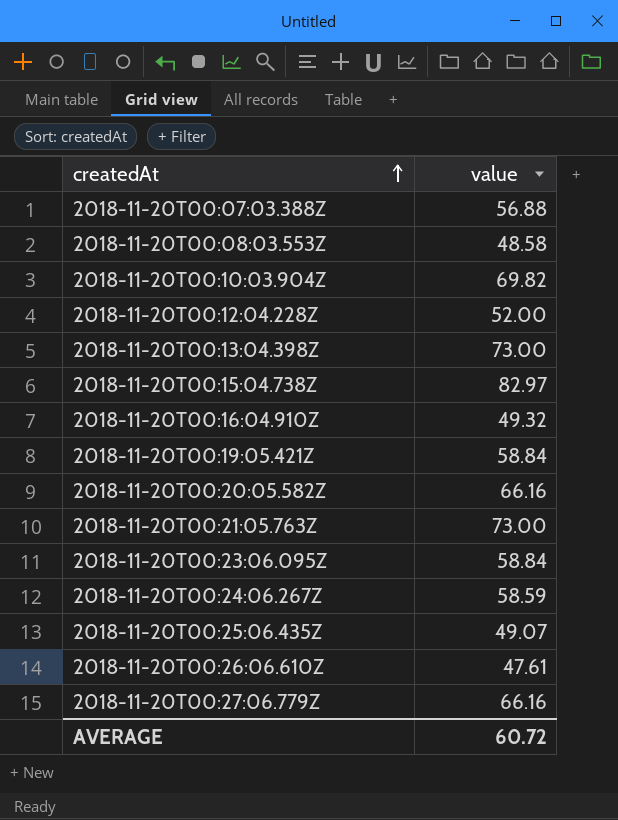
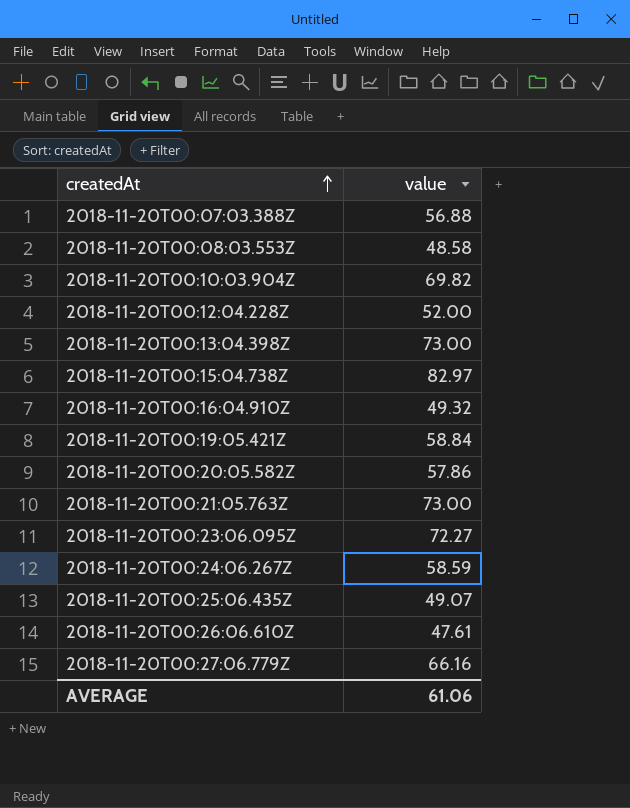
2018-11-20T00:20:05.582Z | value: 66.16 -> 57.86
2018-11-20T00:23:06.095Z | value: 58.84 -> 72.27
AVERAGE | value: 60.72 -> 61.06

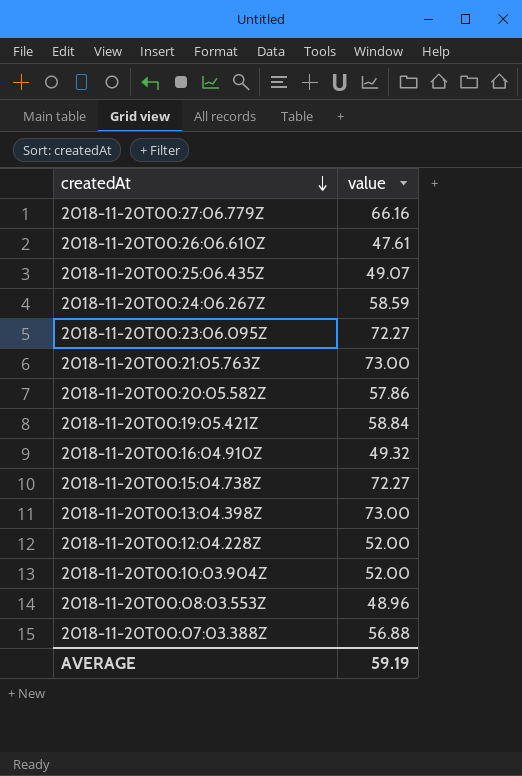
row order: createdAt ascending -> createdAt descending
2018-11-20T00:15:04.738Z | value: 82.97 -> 72.27
2018-11-20T00:10:03.904Z | value: 69.82 -> 52.00
2018-11-20T00:08:03.553Z | value: 48.58 -> 48.96
AVERAGE | value: 61.06 -> 59.19

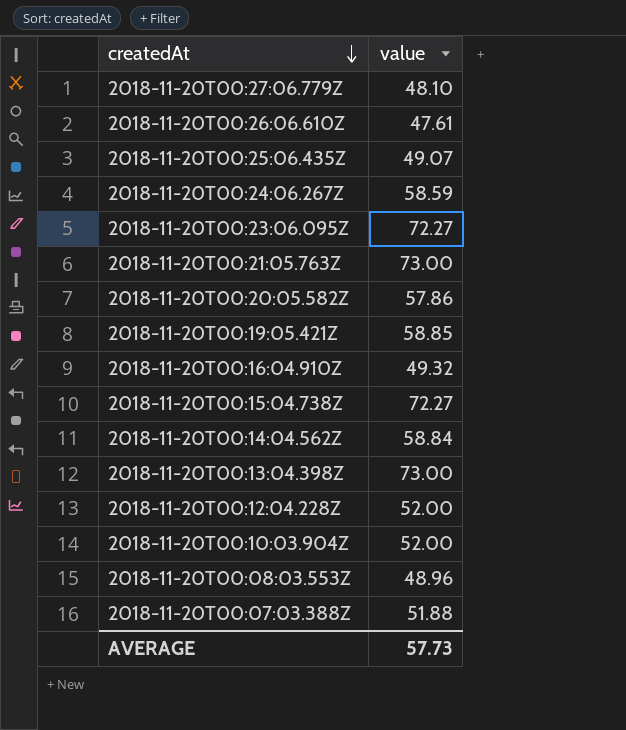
2018-11-20T00:27:06.779Z | value: 66.16 -> 48.10
2018-11-20T00:19:05.421Z | value: 58.84 -> 58.85
row 2018-11-20T00:14:04.562Z: none -> 58.84
2018-11-20T00:07:03.388Z | value: 56.88 -> 51.88
AVERAGE | value: 59.19 -> 57.73

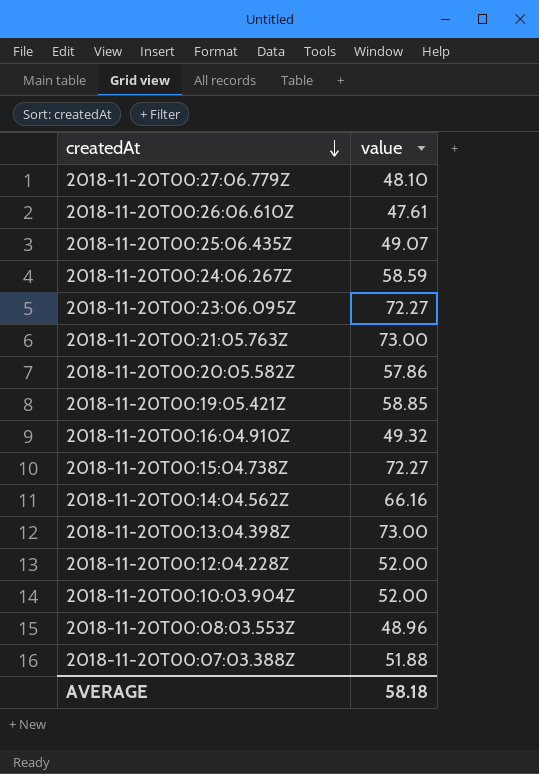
2018-11-20T00:14:04.562Z | value: 58.84 -> 66.16
AVERAGE | value: 57.73 -> 58.18

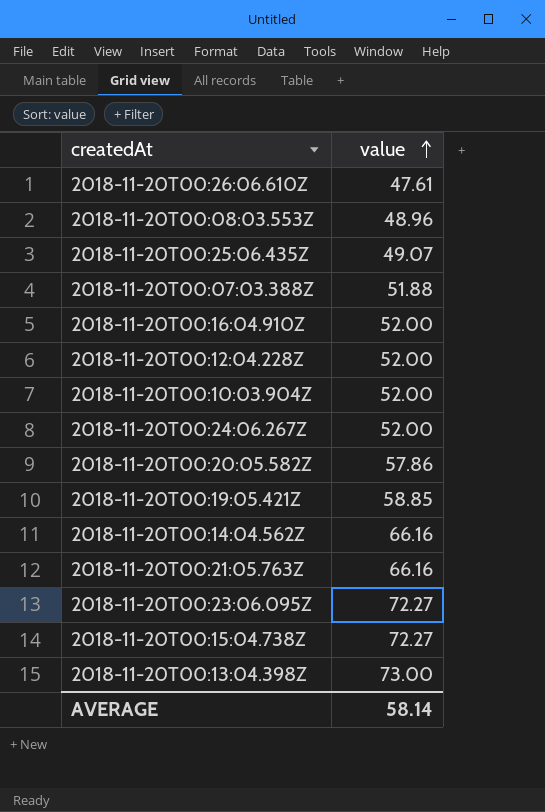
row order: createdAt descending -> value ascending
row 2018-11-20T00:27:06.779Z: 48.10 -> none
2018-11-20T00:16:04.910Z | value: 49.32 -> 52.00
2018-11-20T00:24:06.267Z | value: 58.59 -> 52.00
2018-11-20T00:21:05.763Z | value: 73.00 -> 66.16
AVERAGE | value: 58.18 -> 58.14

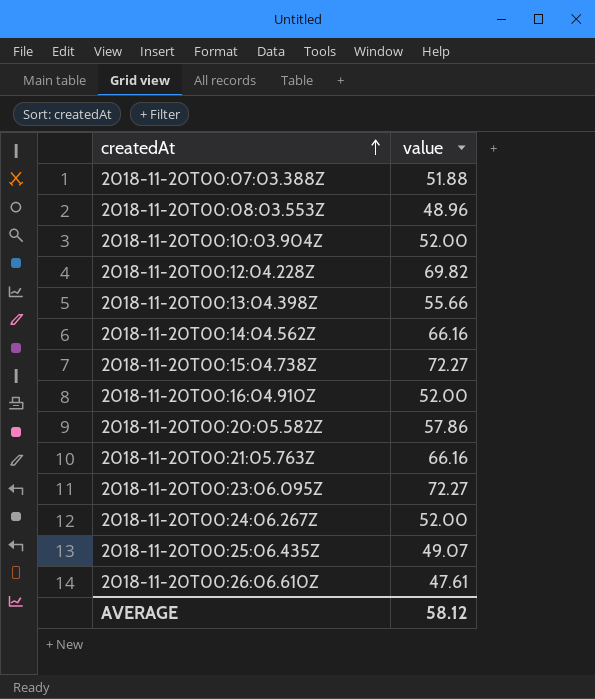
row order: value ascending -> createdAt ascending
row 2018-11-20T00:19:05.421Z: 58.85 -> none
2018-11-20T00:12:04.228Z | value: 52.00 -> 69.82
2018-11-20T00:13:04.398Z | value: 73.00 -> 55.66
AVERAGE | value: 58.14 -> 58.12

